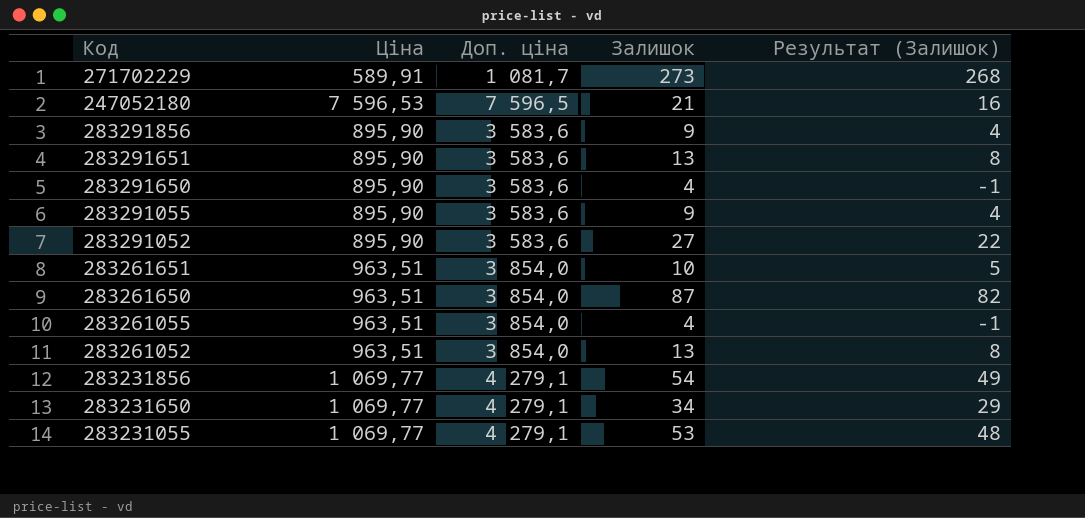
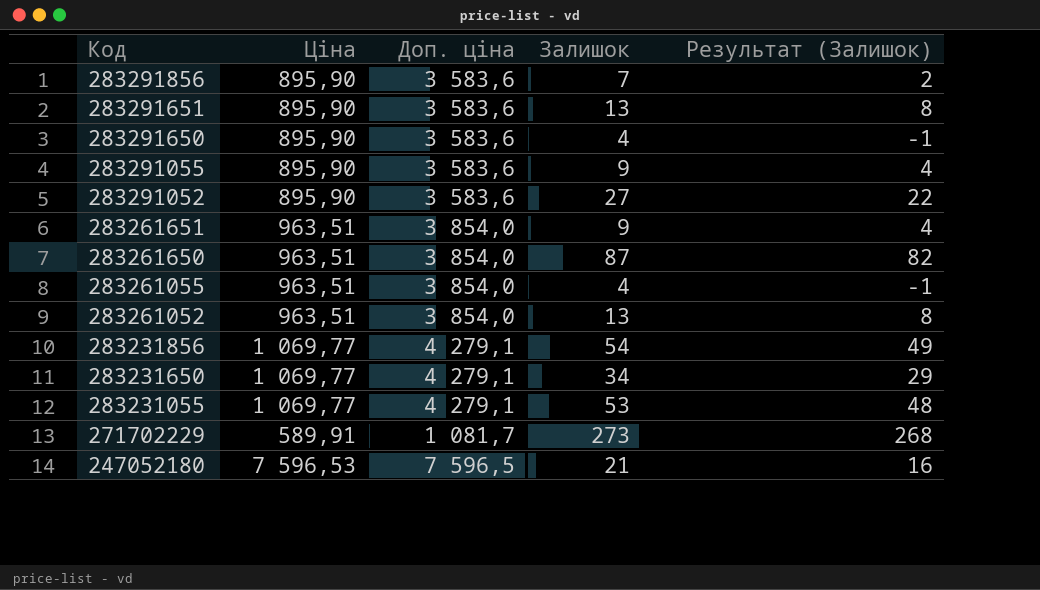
row order: none -> Код descending
283291856 | Залишок: 9 -> 7
283291856 | Результат (Залишок): 4 -> 2
283261651 | Залишок: 10 -> 9
283261651 | Результат (Залишок): 5 -> 4

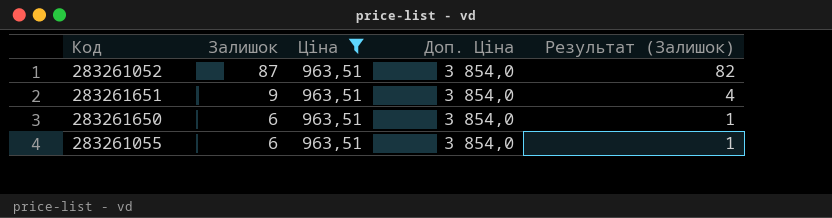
filter: none -> Ціна = 963,51
row order: Код descending -> Залишок descending
column Залишок | position: 4 -> 2
column name: Доп. ціна -> Доп. Ціна
283261052 | Залишок: 13 -> 87
283261052 | Результат (Залишок): 8 -> 82
283261650 | Залишок: 87 -> 6
283261650 | Результат (Залишок): 82 -> 1
283261055 | Залишок: 4 -> 6
283261055 | Результат (Залишок): -1 -> 1

